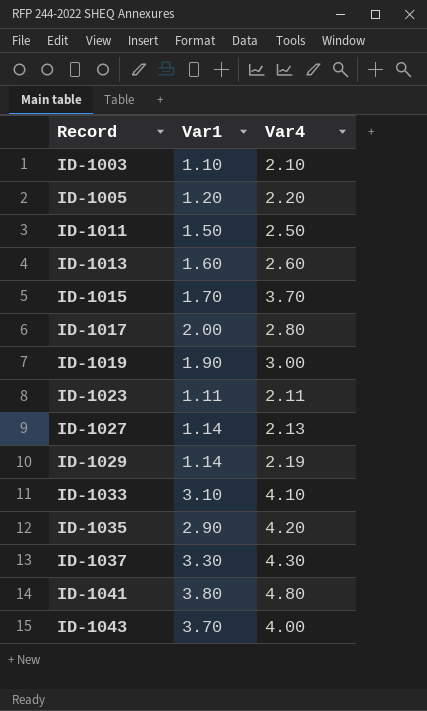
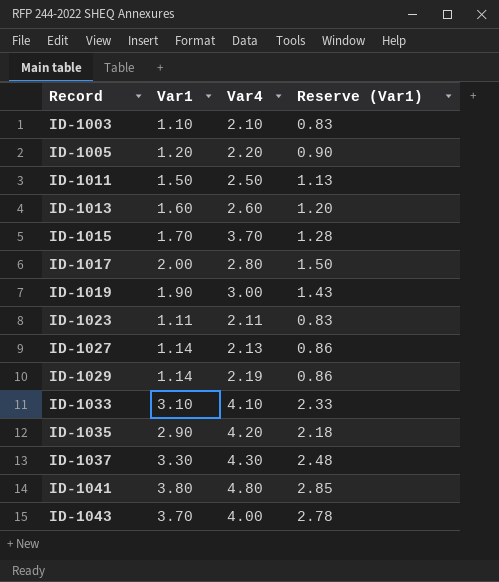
column Reserve (Var1) | formula: none -> [Var1] * 0.75

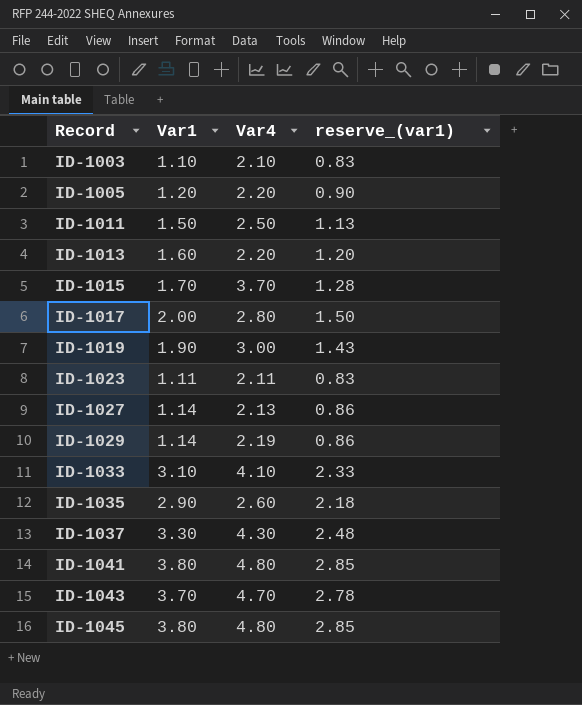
column name: Reserve (Var1) -> reserve_(var1)
ID-1013 | Var4: 2.60 -> 2.20
ID-1035 | Var4: 4.20 -> 2.60
ID-1043 | Var4: 4.00 -> 4.70
row ID-1045: none -> 3.80 | 4.80 | 2.85

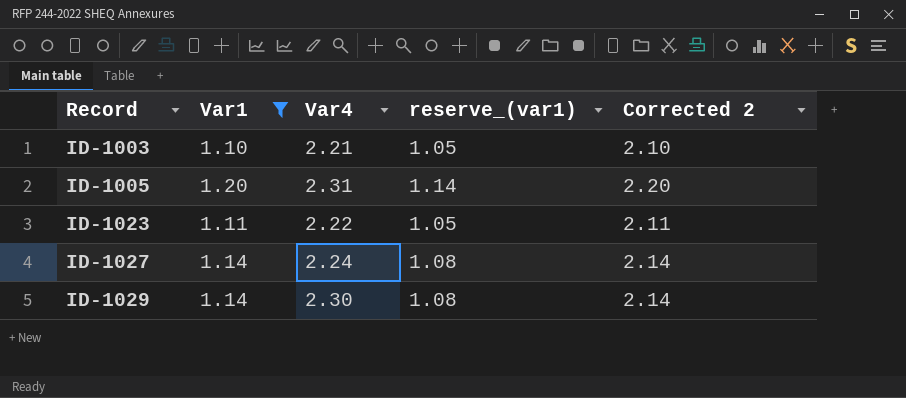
filter: none -> Var1 <= 1.20
column reserve_(var1) | formula: [Var1] * 0.75 -> [Var1] * 0.95
column Corrected 2 | formula: none -> [Var1] + 1
ID-1003 | Var4: 2.10 -> 2.21
ID-1005 | Var4: 2.20 -> 2.31
ID-1023 | Var4: 2.11 -> 2.22
ID-1027 | Var4: 2.13 -> 2.24
ID-1029 | Var4: 2.19 -> 2.30

